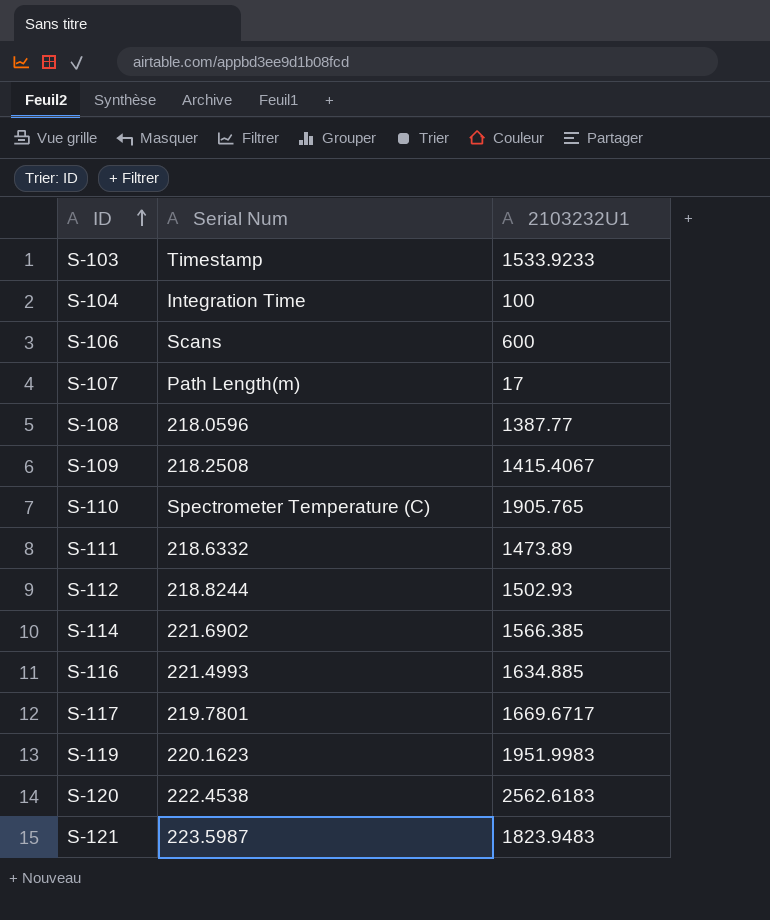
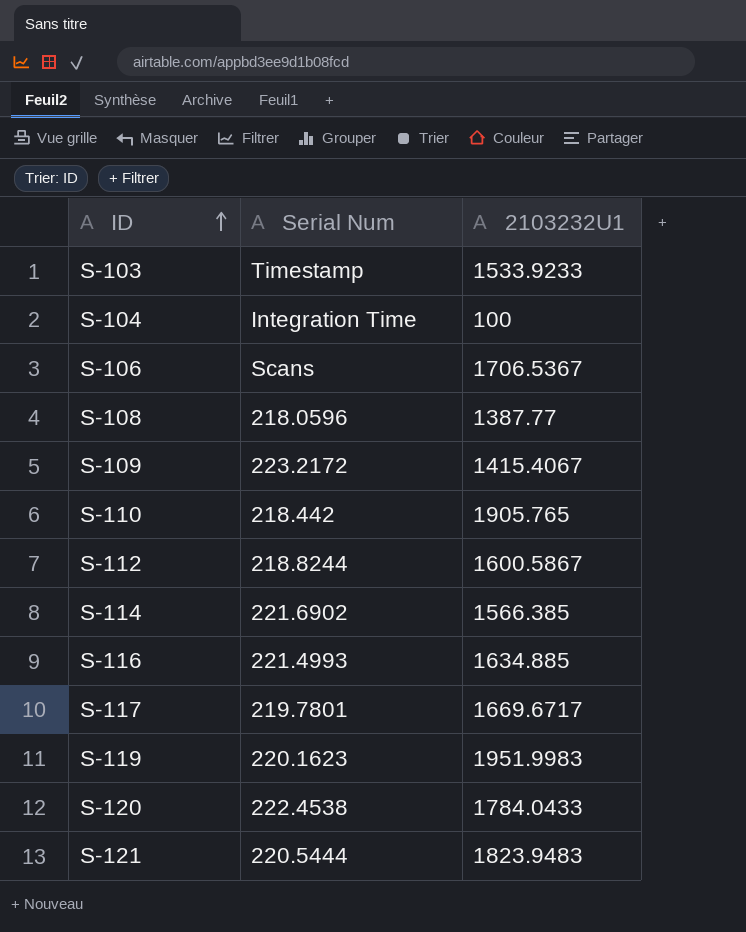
row S-107: Path Length(m) | 17 -> none
row S-111: 218.6332 | 1473.89 -> none
S-106 | 2103232U1: 600 -> 1706.5367
S-109 | Serial Num: 218.2508 -> 223.2172
S-110 | Serial Num: Spectrometer Temperature (C) -> 218.442
S-112 | 2103232U1: 1502.93 -> 1600.5867
S-120 | 2103232U1: 2562.6183 -> 1784.0433
S-121 | Serial Num: 223.5987 -> 220.5444

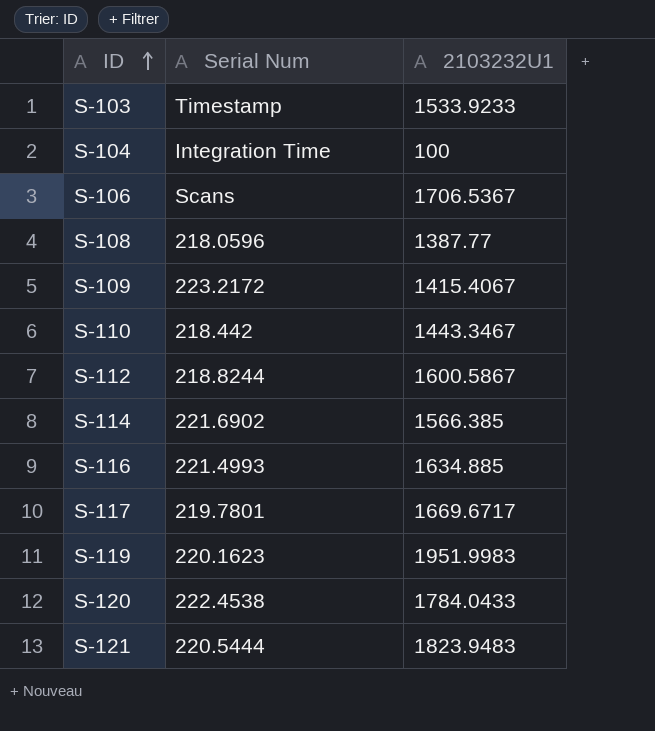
S-110 | 2103232U1: 1905.765 -> 1443.3467

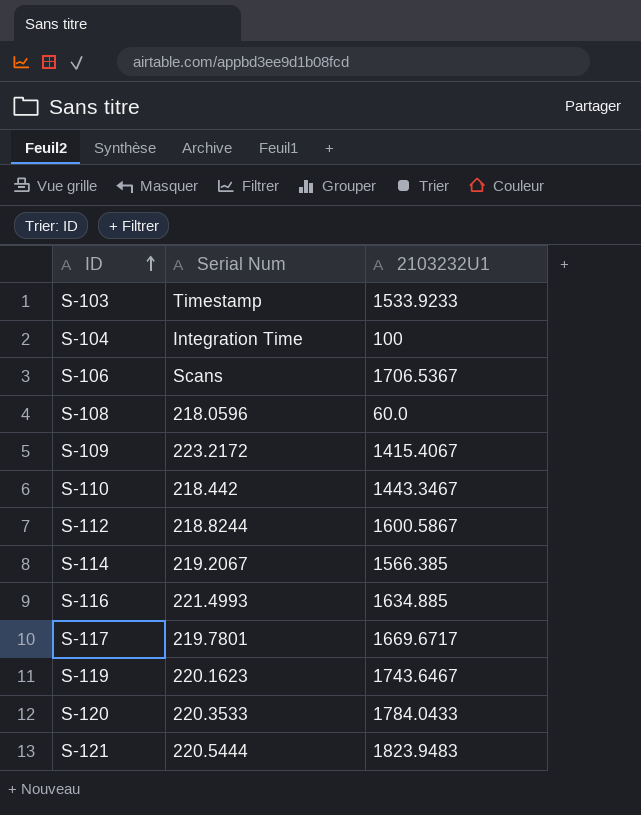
S-108 | 2103232U1: 1387.77 -> 60.0
S-114 | Serial Num: 221.6902 -> 219.2067
S-119 | 2103232U1: 1951.9983 -> 1743.6467
S-120 | Serial Num: 222.4538 -> 220.3533

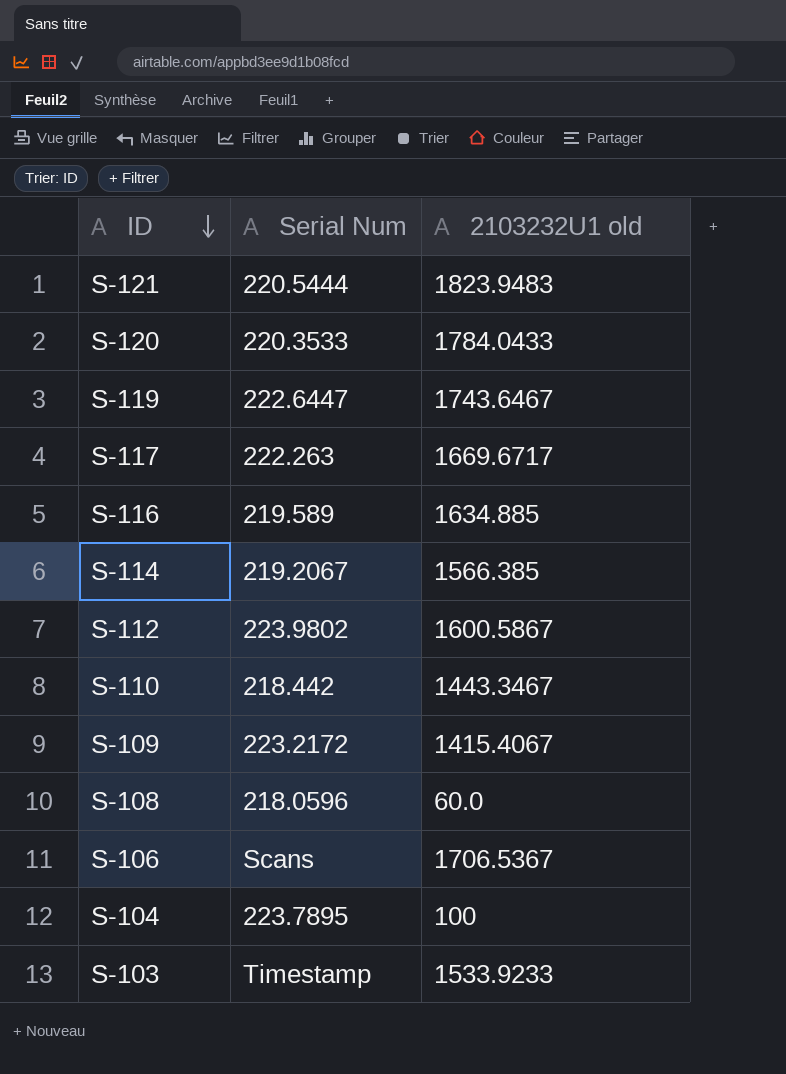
row order: ID ascending -> ID descending
column name: 2103232U1 -> 2103232U1 old
S-119 | Serial Num: 220.1623 -> 222.6447
S-117 | Serial Num: 219.7801 -> 222.263
S-116 | Serial Num: 221.4993 -> 219.589
S-112 | Serial Num: 218.8244 -> 223.9802
S-104 | Serial Num: Integration Time -> 223.7895

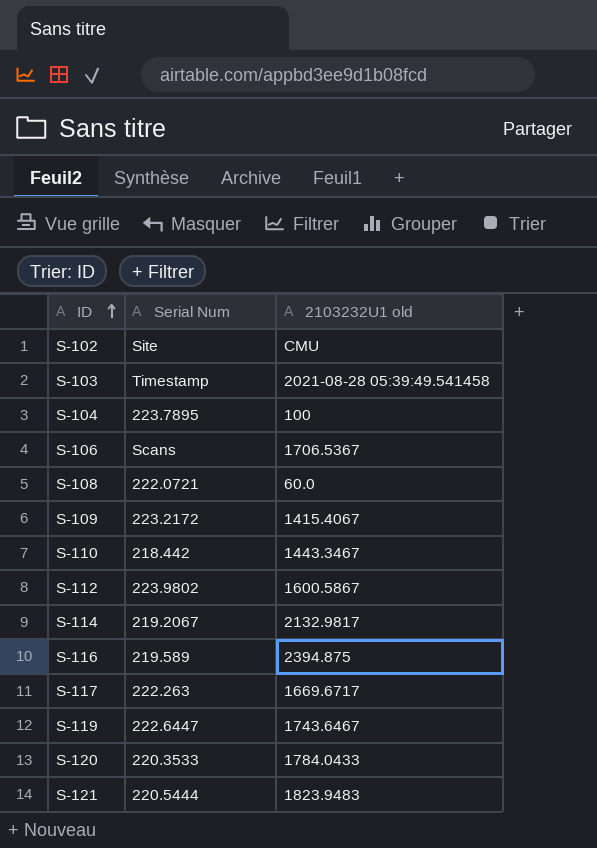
row order: ID descending -> ID ascending
row S-102: none -> Site | CMU
S-103 | 2103232U1 old: 1533.9233 -> 2021-08-28 05:39:49.541458
S-108 | Serial Num: 218.0596 -> 222.0721
S-114 | 2103232U1 old: 1566.385 -> 2132.9817
S-116 | 2103232U1 old: 1634.885 -> 2394.875

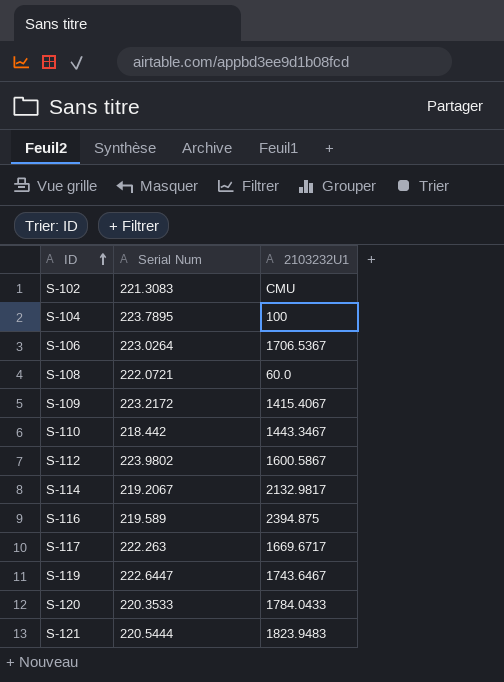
column name: 2103232U1 old -> 2103232U1
row S-103: Timestamp | 2021-08-28 05:39:49.541458 -> none
S-102 | Serial Num: Site -> 221.3083
S-106 | Serial Num: Scans -> 223.0264

